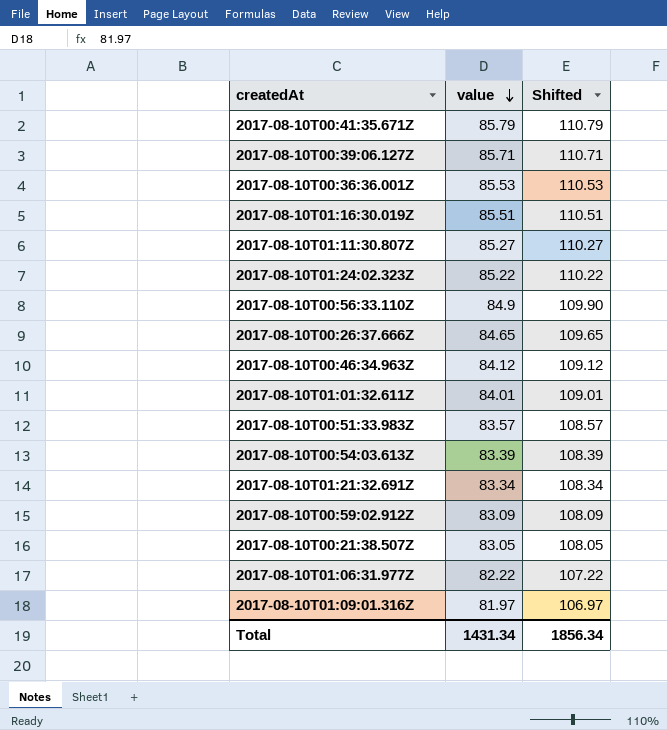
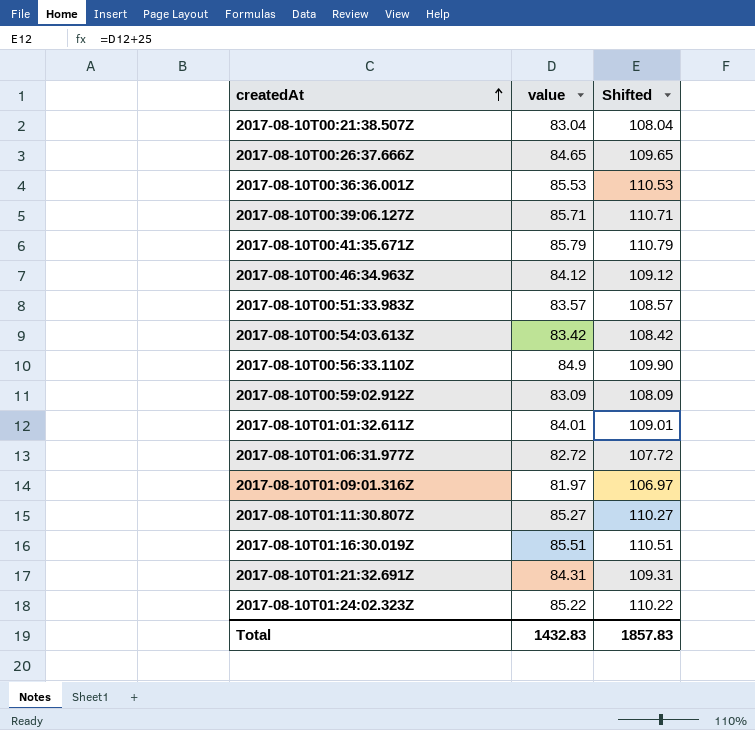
row order: value descending -> createdAt ascending
2017-08-10T00:21:38.507Z | value: 83.05 -> 83.04
2017-08-10T00:21:38.507Z | Shifted: 108.05 -> 108.04
2017-08-10T00:54:03.613Z | value: 83.39 -> 83.42
2017-08-10T00:54:03.613Z | Shifted: 108.39 -> 108.42
2017-08-10T01:06:31.977Z | value: 82.22 -> 82.72
2017-08-10T01:06:31.977Z | Shifted: 107.22 -> 107.72
2017-08-10T01:21:32.691Z | value: 83.34 -> 84.31
2017-08-10T01:21:32.691Z | Shifted: 108.34 -> 109.31
Total | value: 1431.34 -> 1432.83
Total | Shifted: 1856.34 -> 1857.83

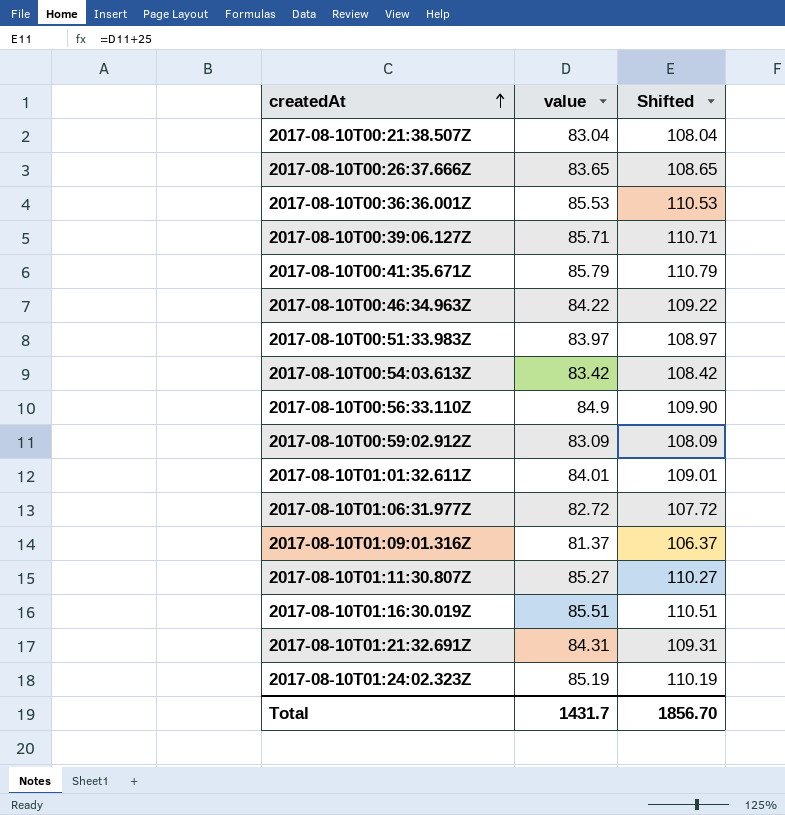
2017-08-10T00:26:37.666Z | value: 84.65 -> 83.65
2017-08-10T00:26:37.666Z | Shifted: 109.65 -> 108.65
2017-08-10T00:46:34.963Z | value: 84.12 -> 84.22
2017-08-10T00:46:34.963Z | Shifted: 109.12 -> 109.22
2017-08-10T00:51:33.983Z | value: 83.57 -> 83.97
2017-08-10T00:51:33.983Z | Shifted: 108.57 -> 108.97
2017-08-10T01:09:01.316Z | value: 81.97 -> 81.37
2017-08-10T01:09:01.316Z | Shifted: 106.97 -> 106.37
2017-08-10T01:24:02.323Z | value: 85.22 -> 85.19
2017-08-10T01:24:02.323Z | Shifted: 110.22 -> 110.19
Total | value: 1432.83 -> 1431.7
Total | Shifted: 1857.83 -> 1856.70

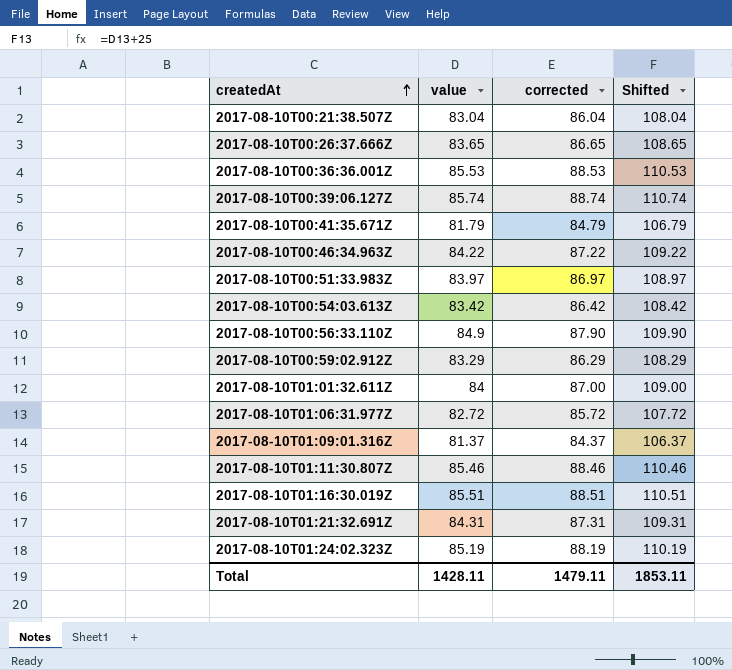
column corrected | formula: none -> [value] + 3
2017-08-10T00:39:06.127Z | value: 85.71 -> 85.74
2017-08-10T00:39:06.127Z | Shifted: 110.71 -> 110.74
2017-08-10T00:41:35.671Z | value: 85.79 -> 81.79
2017-08-10T00:41:35.671Z | Shifted: 110.79 -> 106.79
2017-08-10T00:59:02.912Z | value: 83.09 -> 83.29
2017-08-10T00:59:02.912Z | Shifted: 108.09 -> 108.29
2017-08-10T01:01:32.611Z | value: 84.01 -> 84
2017-08-10T01:01:32.611Z | Shifted: 109.01 -> 109.00
2017-08-10T01:11:30.807Z | value: 85.27 -> 85.46
2017-08-10T01:11:30.807Z | Shifted: 110.27 -> 110.46
Total | value: 1431.7 -> 1428.11
Total | Shifted: 1856.70 -> 1853.11

